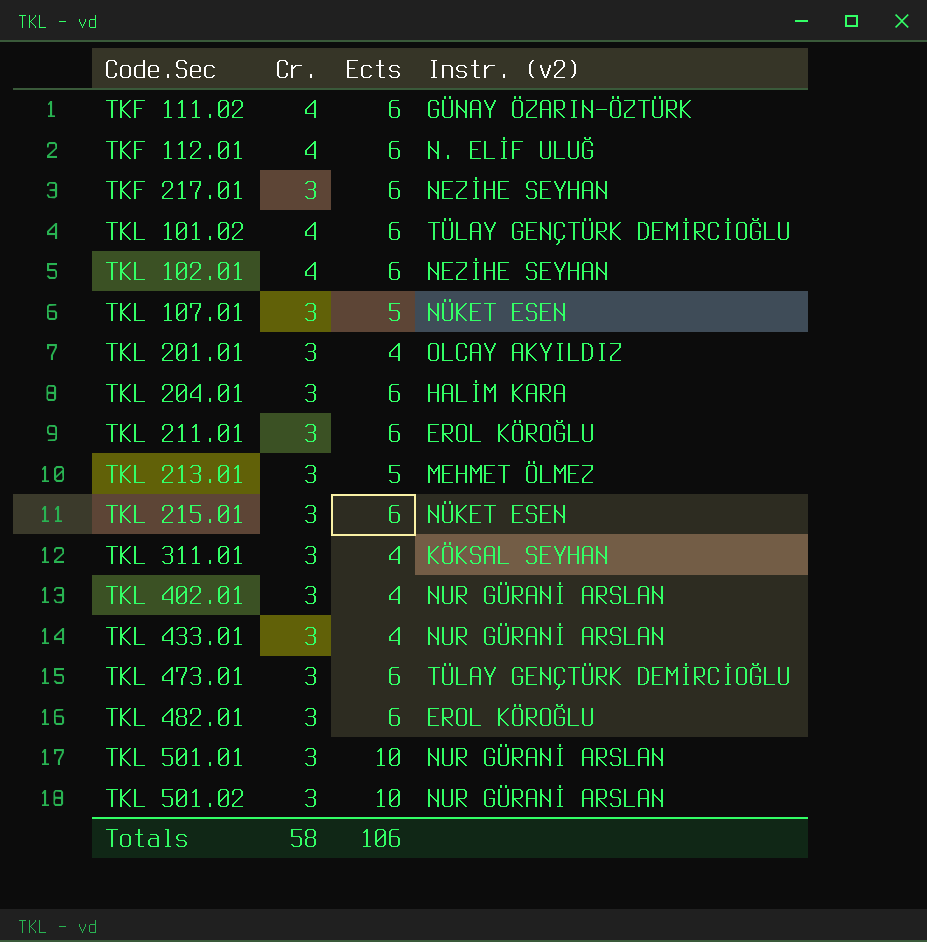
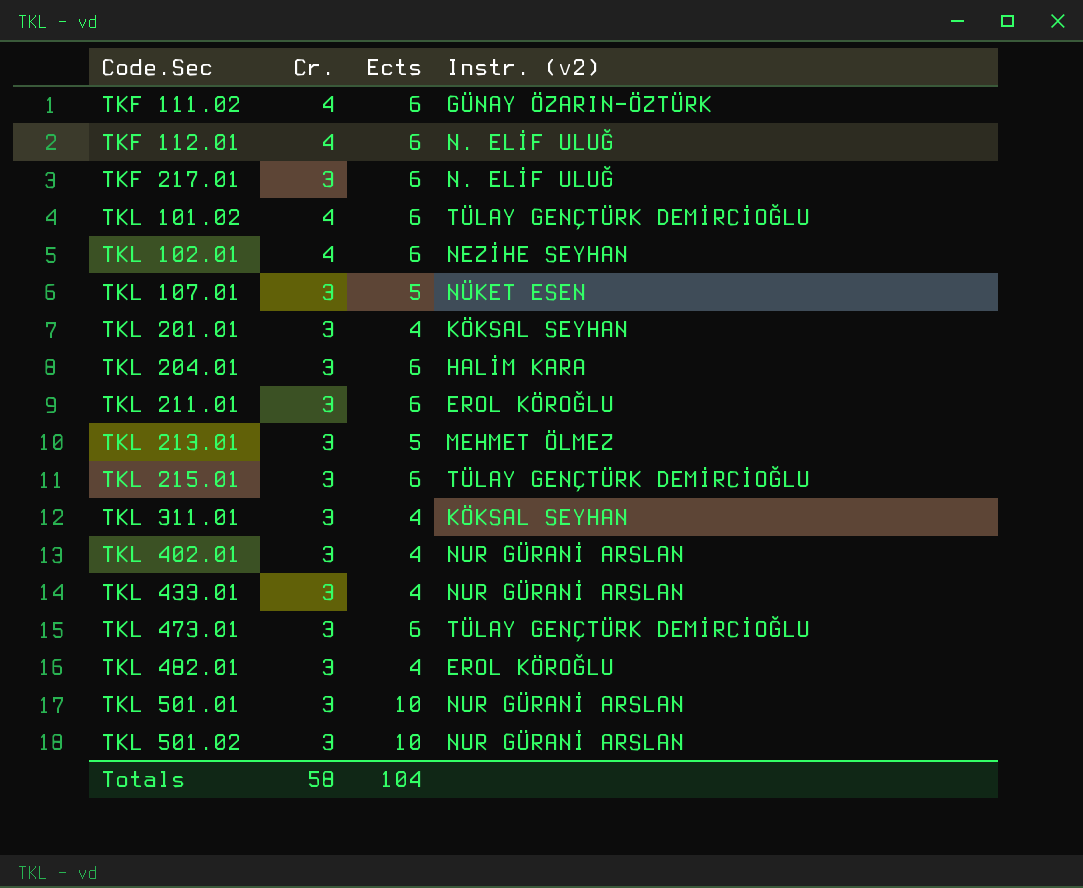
TKF 217.01 | Instr. (v2): NEZİHE SEYHAN -> N. ELİF ULUĞ
TKL 201.01 | Instr. (v2): OLCAY AKYILDIZ -> KÖKSAL SEYHAN
TKL 215.01 | Instr. (v2): NÜKET ESEN -> TÜLAY GENÇTÜRK DEMİRCİOĞLU
TKL 482.01 | Ects: 6 -> 4
Totals | Ects: 106 -> 104

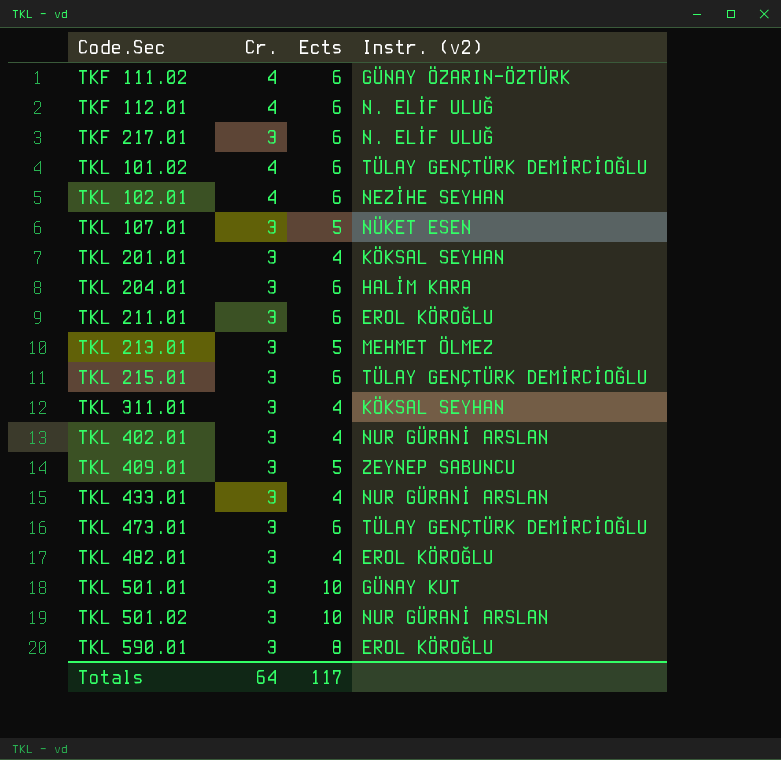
row TKL 409.01: none -> 3 | 5 | ZEYNEP SABUNCU
TKL 501.01 | Instr. (v2): NUR GÜRANİ ARSLAN -> GÜNAY KUT
row TKL 590.01: none -> 3 | 8 | EROL KÖROĞLU
Totals | Cr.: 58 -> 64
Totals | Ects: 104 -> 117

